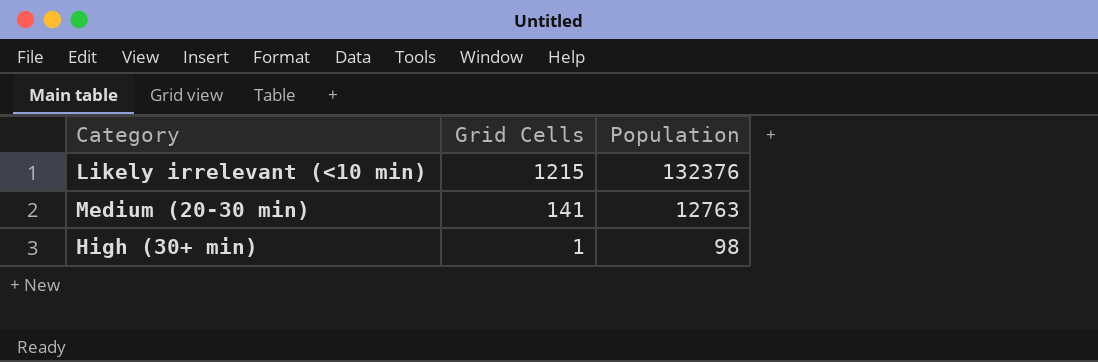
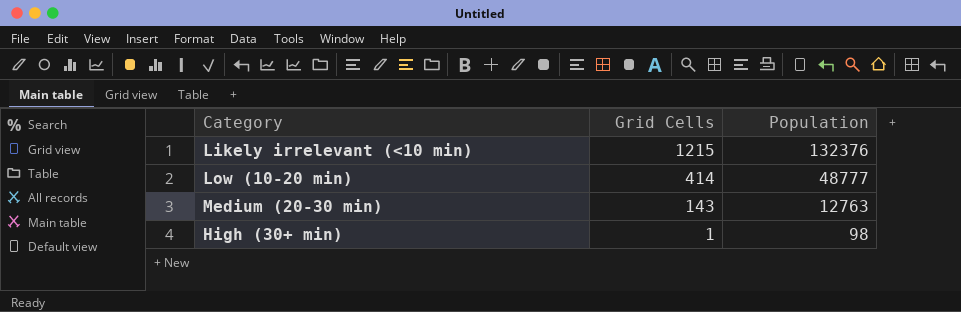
row Low (10-20 min): none -> 414 | 48777
Medium (20-30 min) | Grid Cells: 141 -> 143

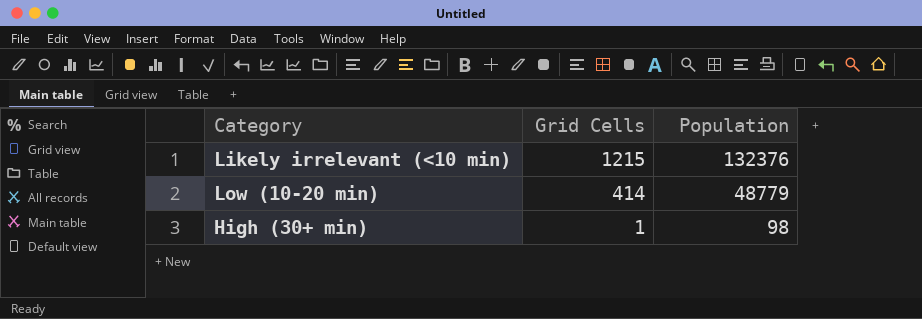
row Medium (20-30 min): 143 | 12763 -> none
Low (10-20 min) | Population: 48777 -> 48779

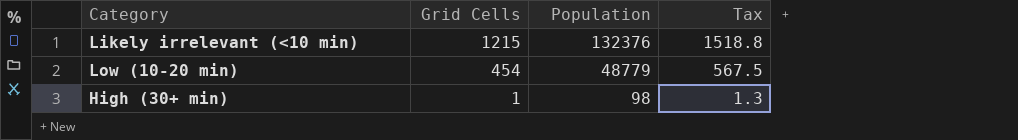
column Tax | formula: none -> [Grid Cells] * 1.25
Low (10-20 min) | Grid Cells: 414 -> 454

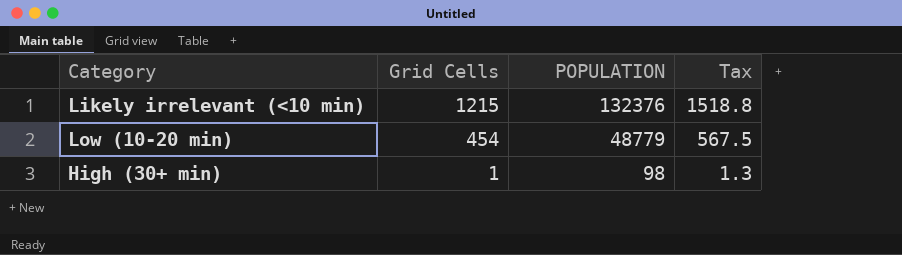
column name: Population -> POPULATION

